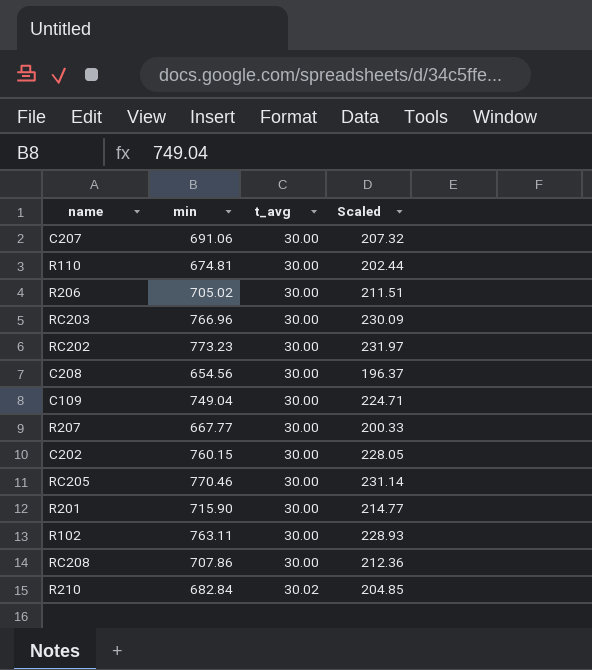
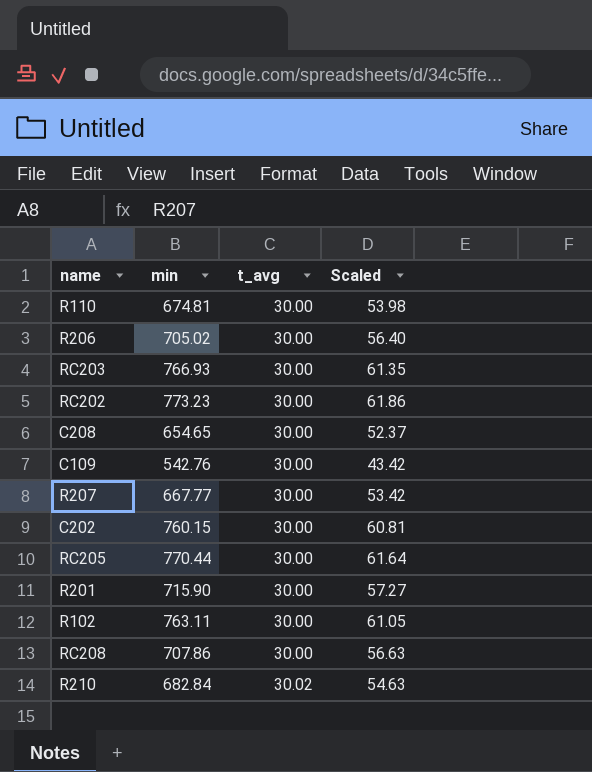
column Scaled | formula: [min] * 0.3 -> [min] * 0.08
row C207: 691.06 | 30.00 | 207.32 -> none
RC203 | min: 766.96 -> 766.93
C208 | min: 654.56 -> 654.65
C109 | min: 749.04 -> 542.76
RC205 | min: 770.46 -> 770.44

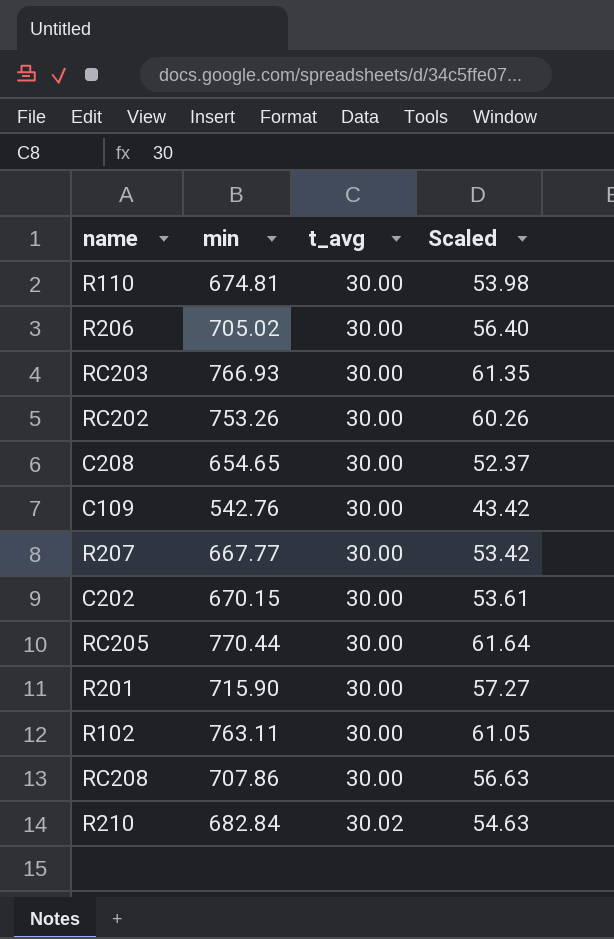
RC202 | min: 773.23 -> 753.26
RC202 | Scaled: 61.86 -> 60.26
C202 | min: 760.15 -> 670.15
C202 | Scaled: 60.81 -> 53.61

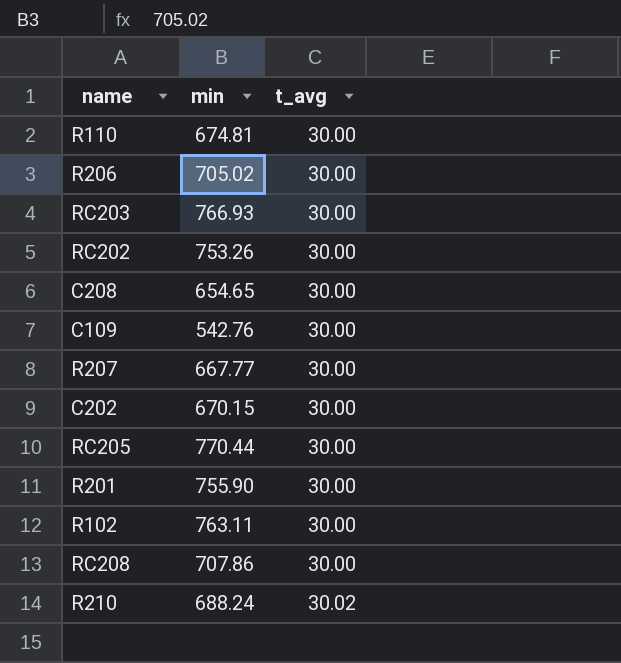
column Scaled | formula: [min] * 0.08 -> none
R201 | min: 715.90 -> 755.90
R210 | min: 682.84 -> 688.24

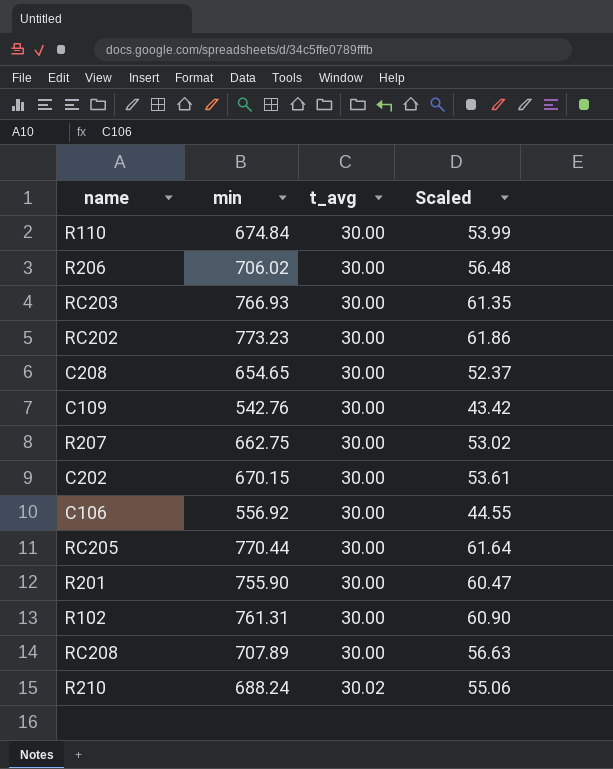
column Scaled | formula: none -> [min] * 0.08
R110 | min: 674.81 -> 674.84
R206 | min: 705.02 -> 706.02
RC202 | min: 753.26 -> 773.23
R207 | min: 667.77 -> 662.75
row C106: none -> 556.92 | 30.00 | 44.55
R102 | min: 763.11 -> 761.31
RC208 | min: 707.86 -> 707.89

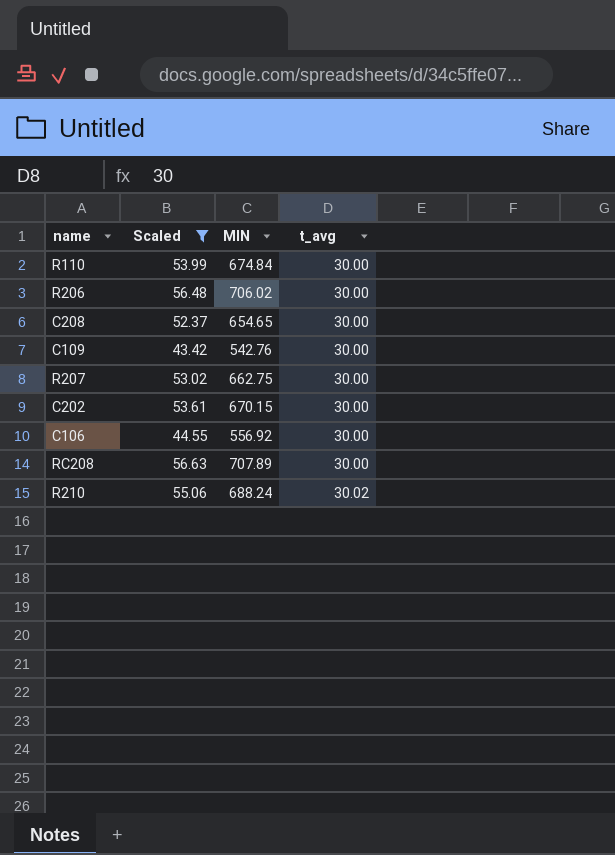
filter: none -> Scaled <= 56.63
column Scaled | position: 4 -> 2
column name: min -> MIN

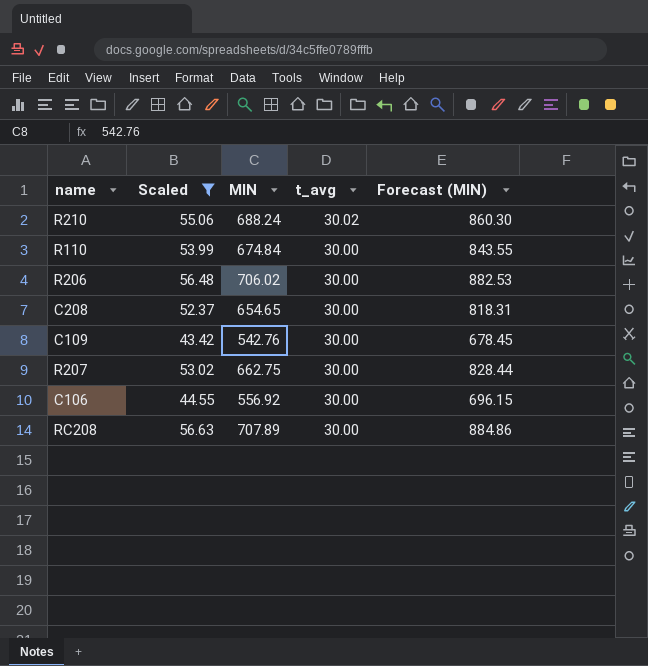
row order: t_avg ascending -> t_avg descending
column Forecast (MIN) | formula: none -> [MIN] * 1.25
row C202: 53.61 | 670.15 | 30.00 -> none

